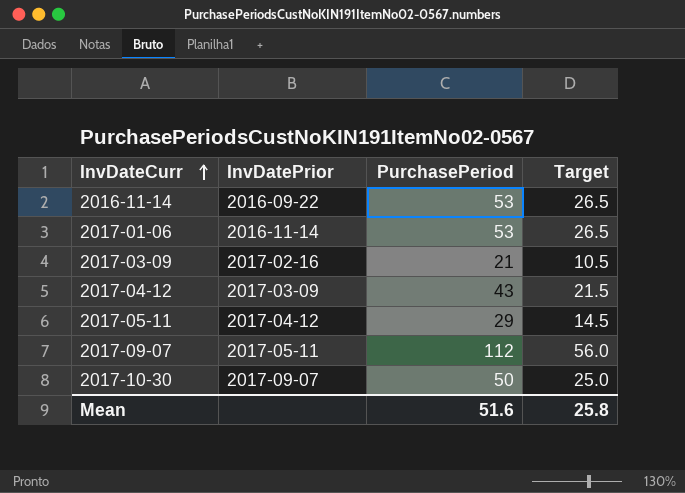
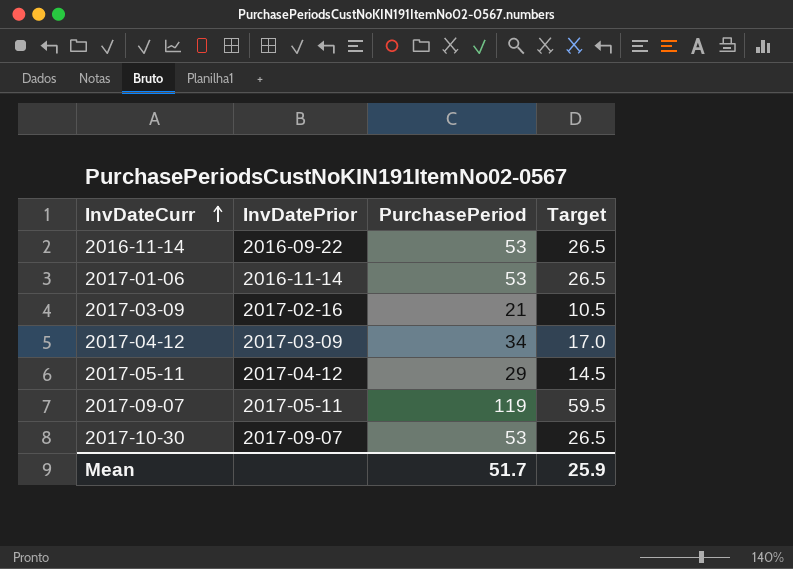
2017-04-12 | PurchasePeriod: 43 -> 34
2017-04-12 | Target: 21.5 -> 17.0
2017-09-07 | PurchasePeriod: 112 -> 119
2017-09-07 | Target: 56.0 -> 59.5
2017-10-30 | PurchasePeriod: 50 -> 53
2017-10-30 | Target: 25.0 -> 26.5
Mean | PurchasePeriod: 51.6 -> 51.7
Mean | Target: 25.8 -> 25.9

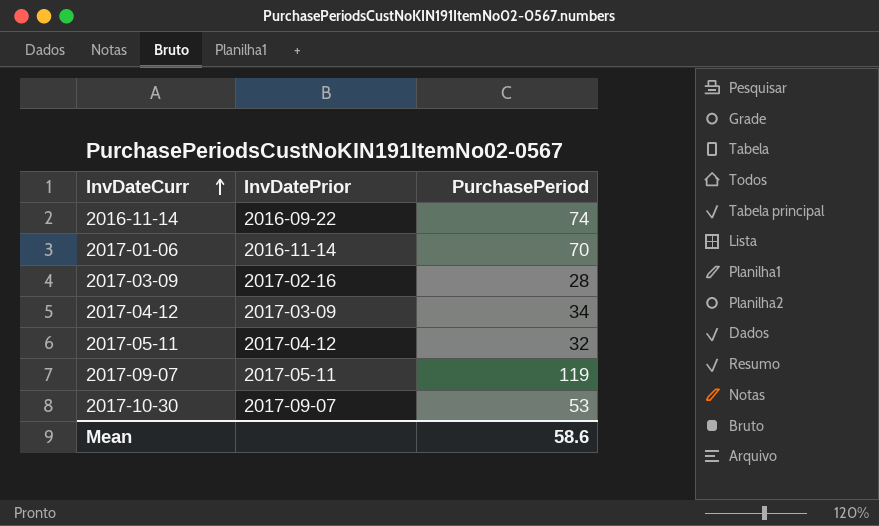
column Target | formula: [PurchasePeriod] * 0.5 -> none
2016-11-14 | PurchasePeriod: 53 -> 74
2017-01-06 | PurchasePeriod: 53 -> 70
2017-03-09 | PurchasePeriod: 21 -> 28
2017-05-11 | PurchasePeriod: 29 -> 32
Mean | PurchasePeriod: 51.7 -> 58.6

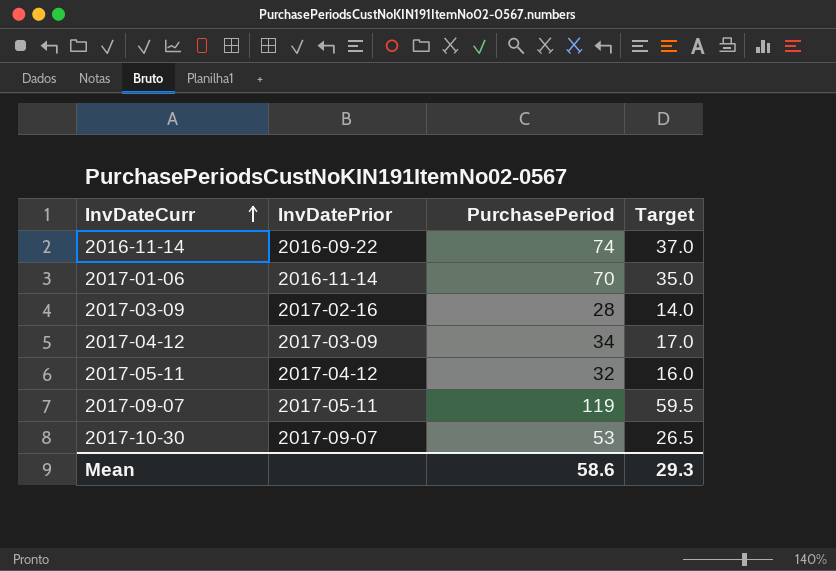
column Target | formula: none -> [PurchasePeriod] * 0.5

